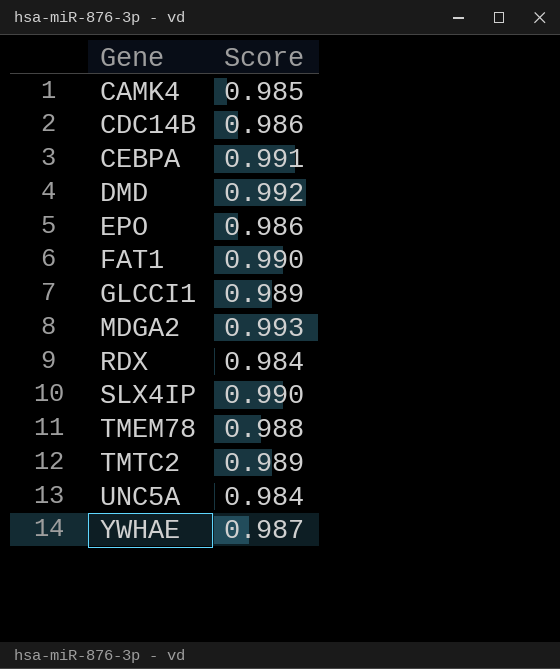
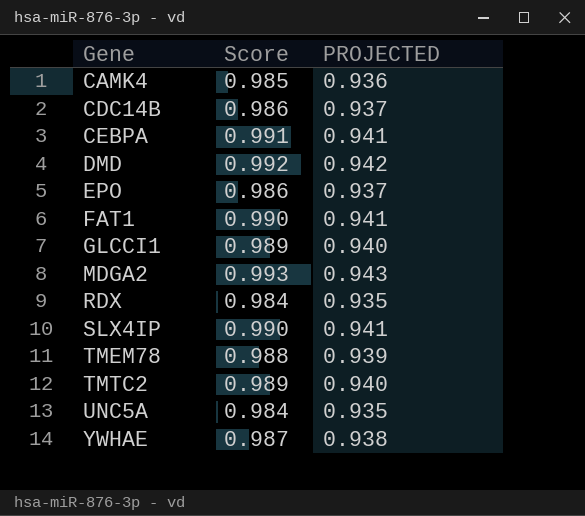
column PROJECTED | formula: none -> [Score] * 0.95

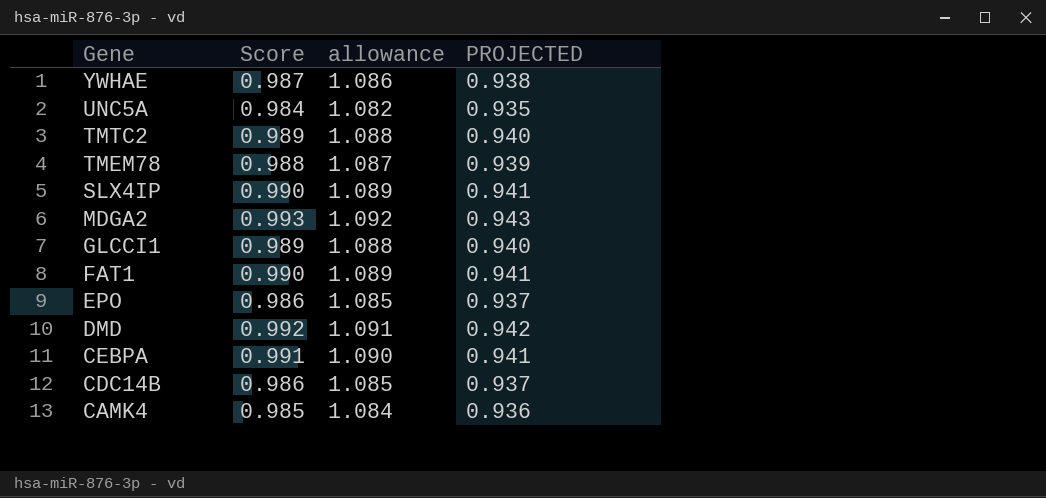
row order: Gene ascending -> Gene descending
column allowance | formula: none -> [Score] * 1.1
row RDX: 0.984 | 0.935 -> none

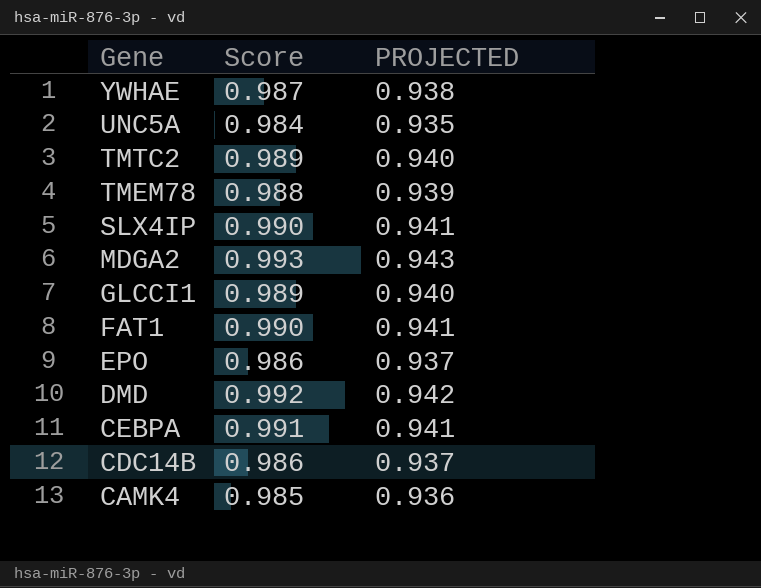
column allowance | formula: [Score] * 1.1 -> none

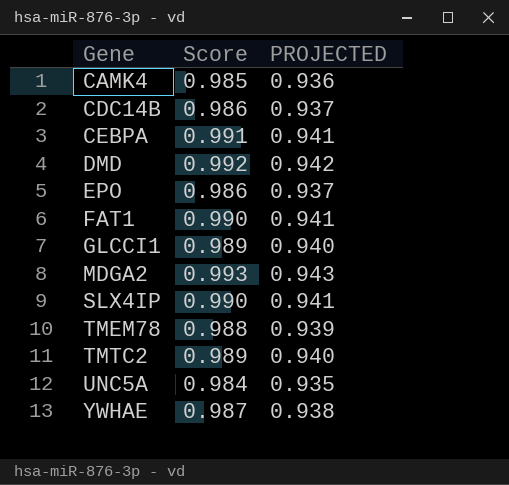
row order: Gene descending -> Gene ascending

